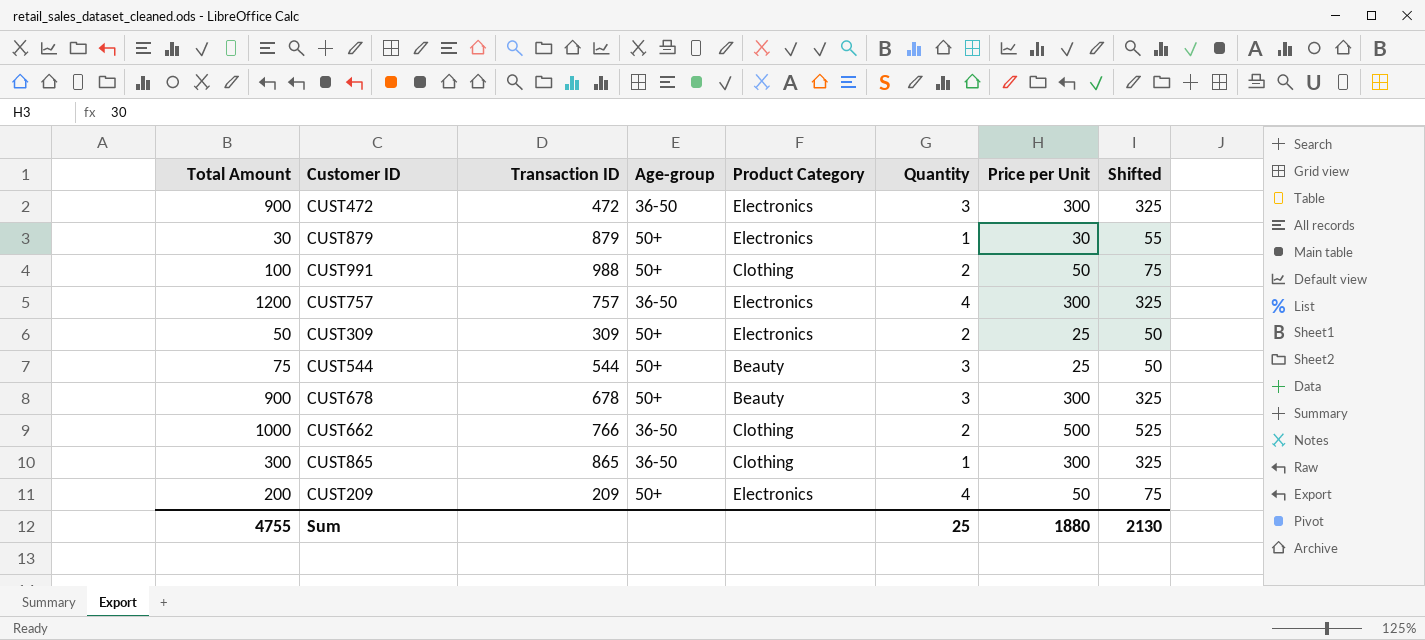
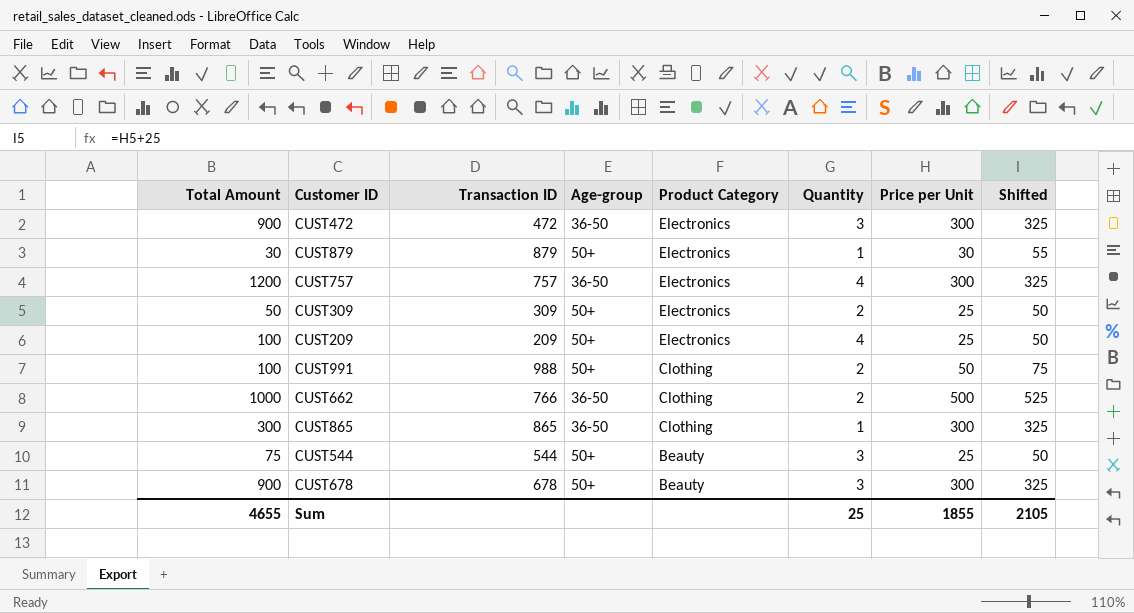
row order: none -> Product Category descending
CUST209 | Total Amount: 200 -> 100
CUST209 | Price per Unit: 50 -> 25
CUST209 | Shifted: 75 -> 50
Sum | Total Amount: 4755 -> 4655
Sum | Price per Unit: 1880 -> 1855
Sum | Shifted: 2130 -> 2105

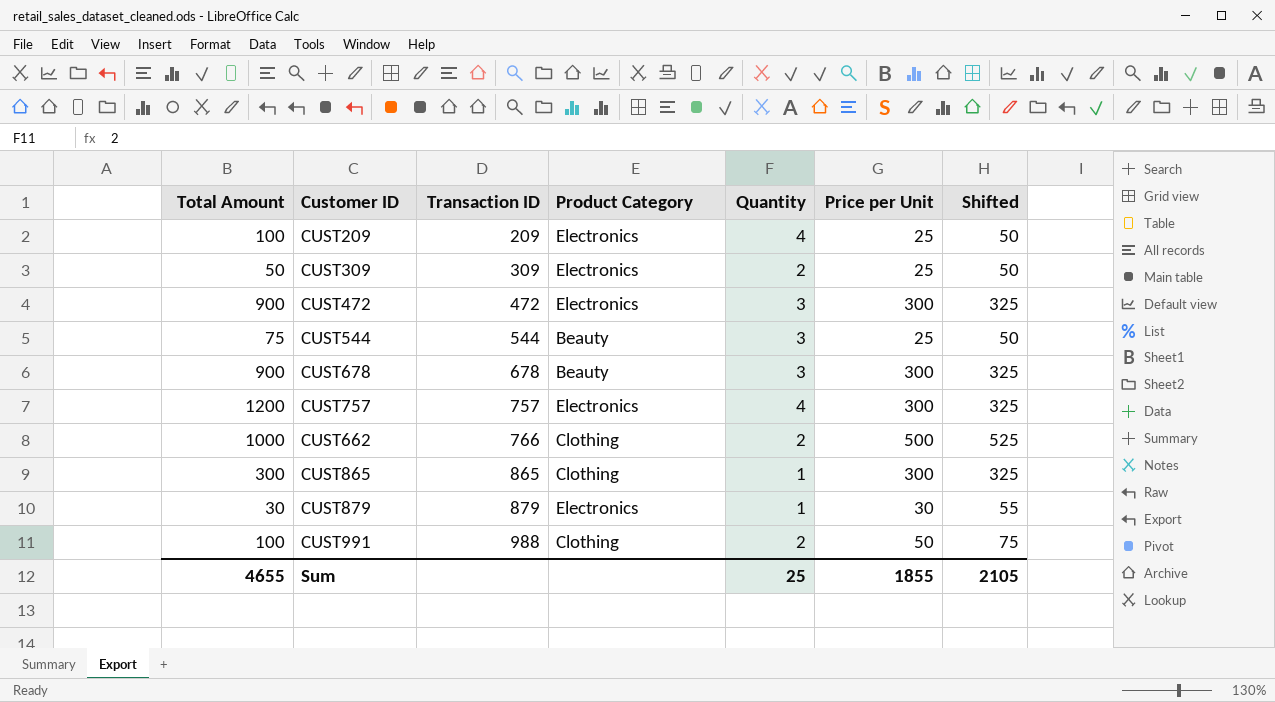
row order: Product Category descending -> Transaction ID ascending
column Age-group | position: 4 -> none

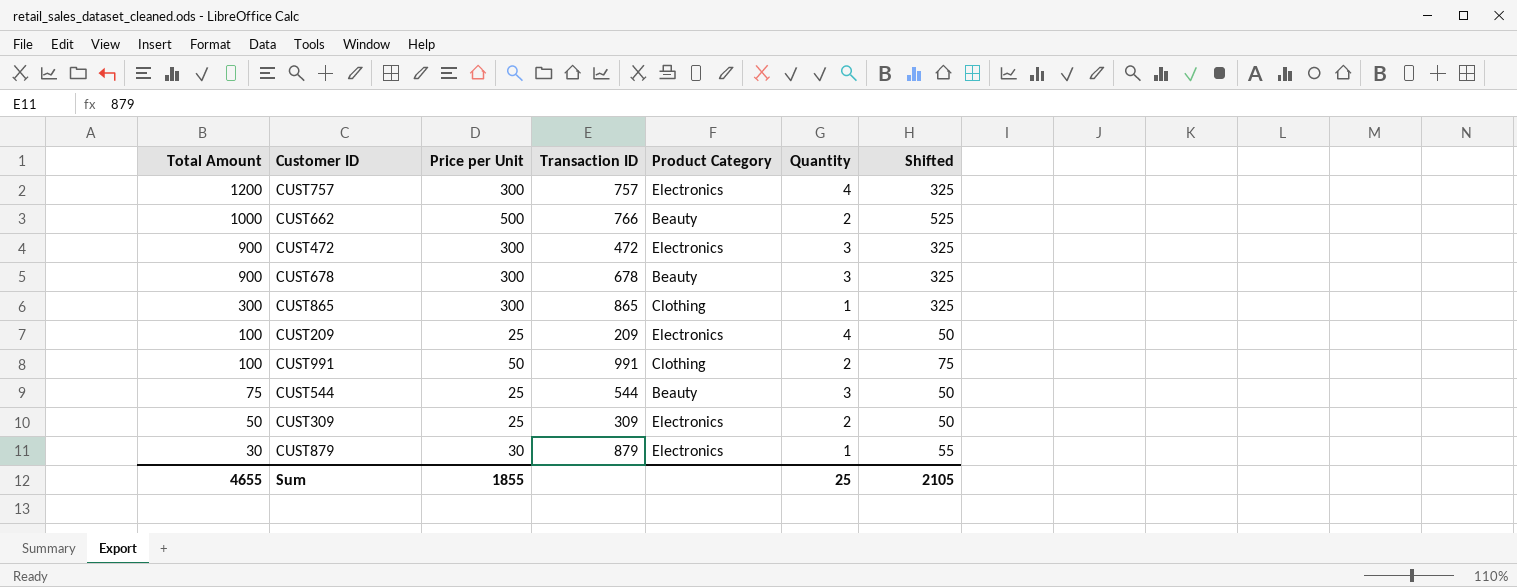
row order: Transaction ID ascending -> Total Amount descending
column Price per Unit | position: 6 -> 3
CUST662 | Product Category: Clothing -> Beauty
CUST991 | Transaction ID: 988 -> 991

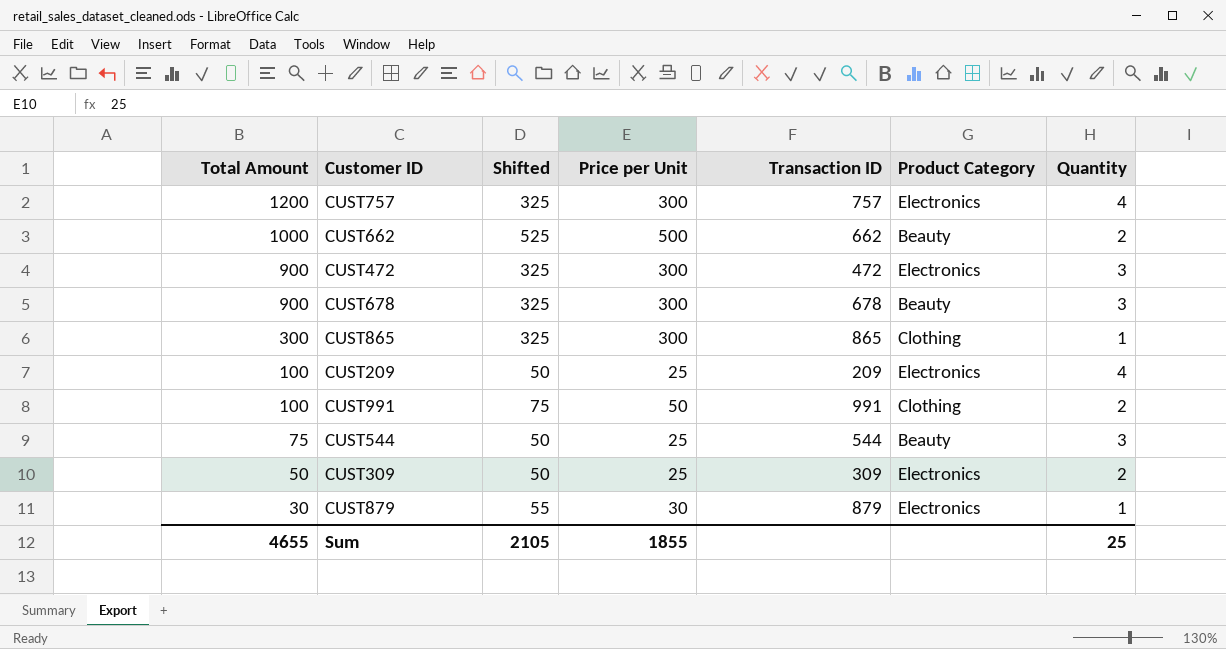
column Shifted | position: 7 -> 3
CUST662 | Transaction ID: 766 -> 662

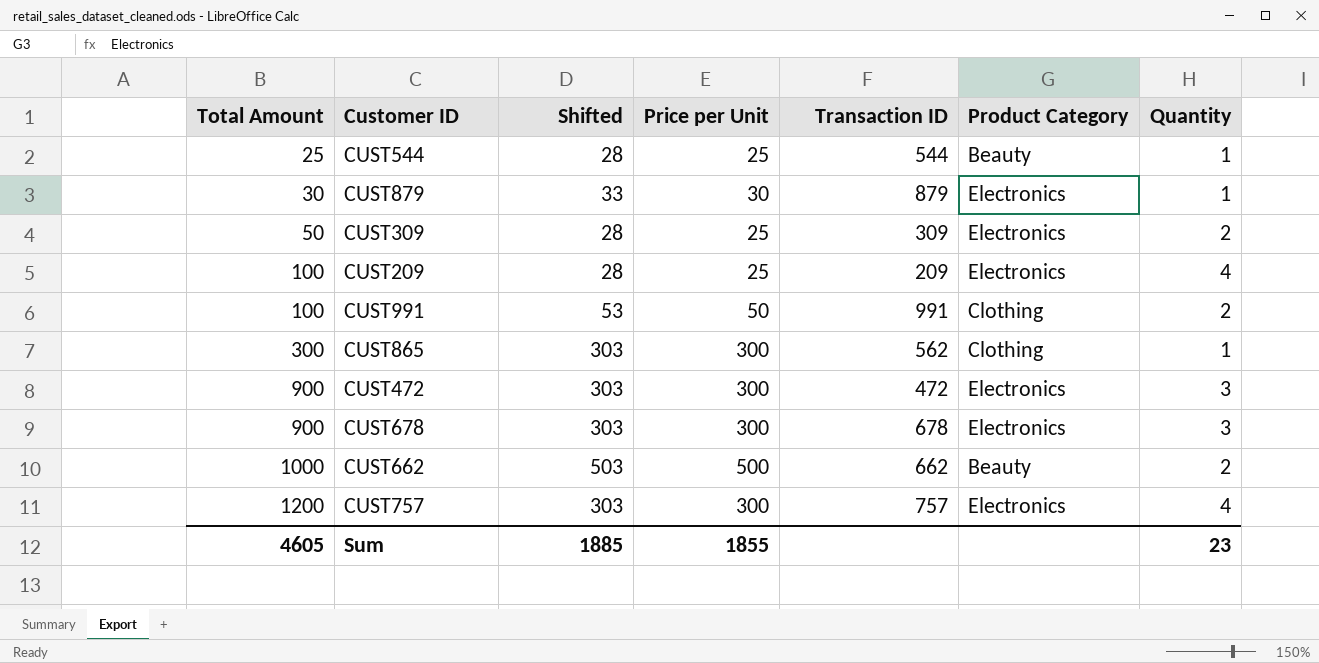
row order: Total Amount descending -> Total Amount ascending
column Shifted | formula: [Price per Unit] + 25 -> [Price per Unit] + 3
CUST544 | Total Amount: 75 -> 25
CUST544 | Quantity: 3 -> 1
CUST865 | Transaction ID: 865 -> 562
CUST678 | Product Category: Beauty -> Electronics
Sum | Total Amount: 4655 -> 4605
Sum | Shifted: 2105 -> 1885
Sum | Quantity: 25 -> 23

